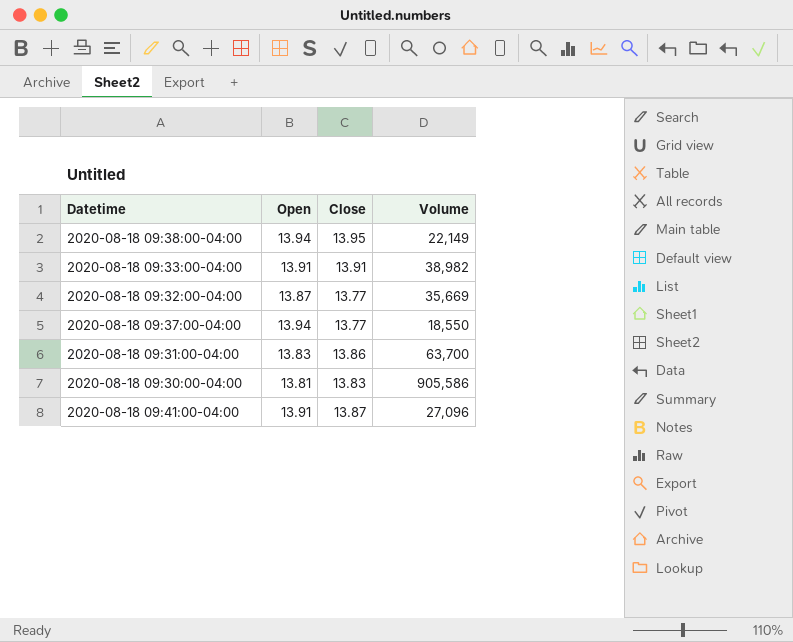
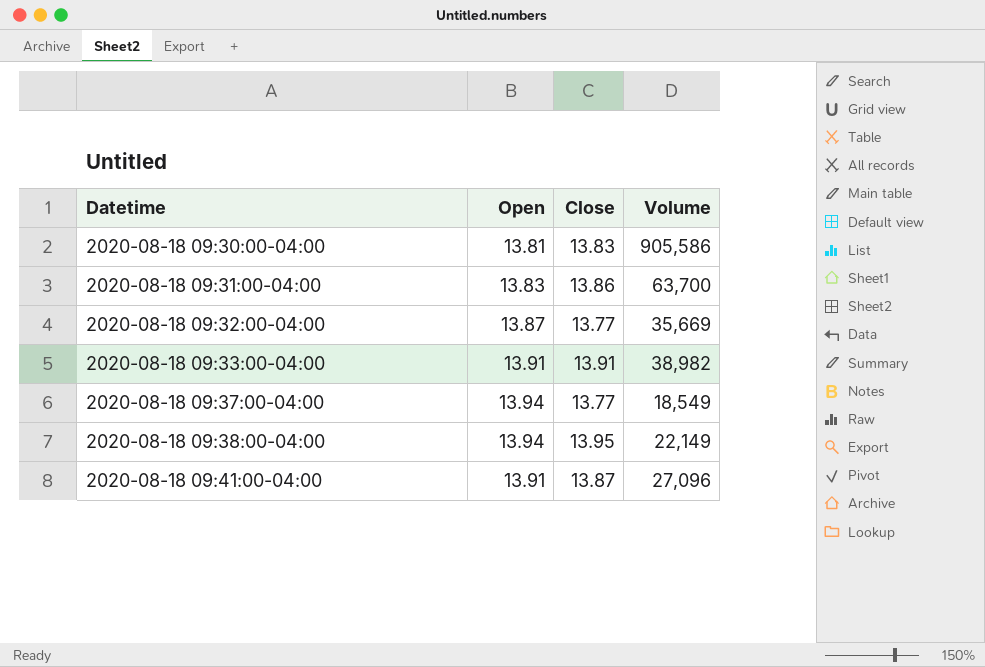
row order: none -> Datetime ascending
2020-08-18 09:37:00-04:00 | Volume: 18,550 -> 18,549

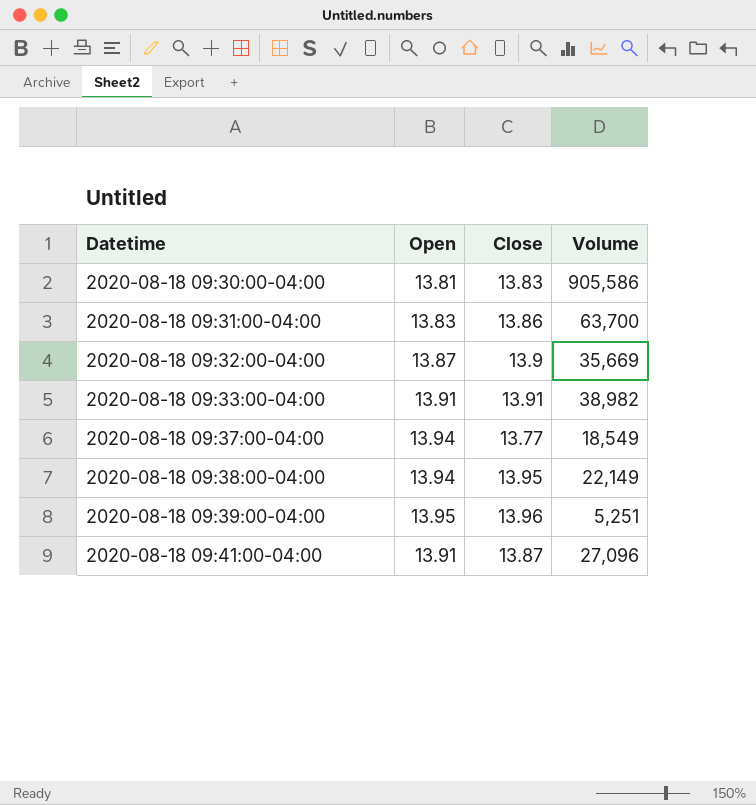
2020-08-18 09:32:00-04:00 | Close: 13.77 -> 13.9
row 2020-08-18 09:39:00-04:00: none -> 13.95 | 13.96 | 5,251

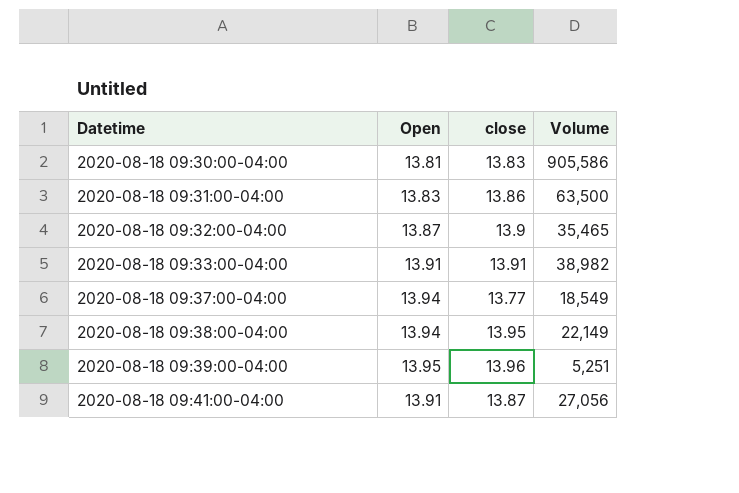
column name: Close -> close
2020-08-18 09:31:00-04:00 | Volume: 63,700 -> 63,500
2020-08-18 09:32:00-04:00 | Volume: 35,669 -> 35,465
2020-08-18 09:41:00-04:00 | Volume: 27,096 -> 27,056

